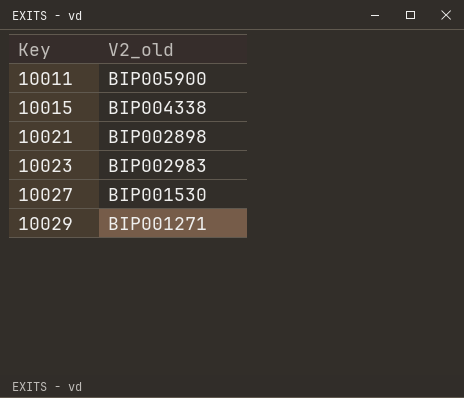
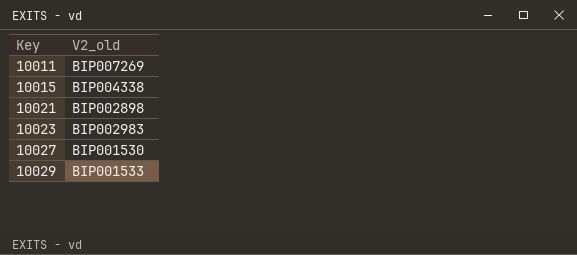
10011 | V2_old: BIP005900 -> BIP007269
10029 | V2_old: BIP001271 -> BIP001533

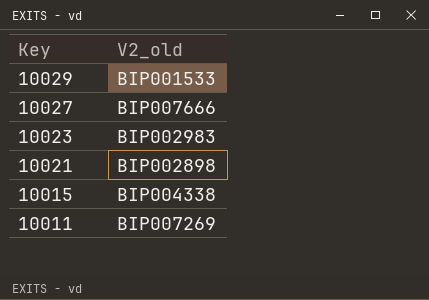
row order: Key ascending -> Key descending
10027 | V2_old: BIP001530 -> BIP007666

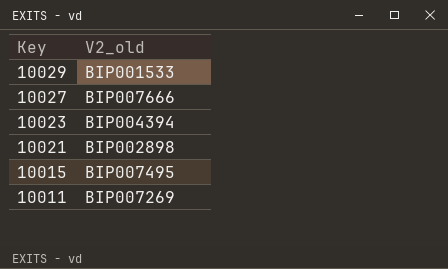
10023 | V2_old: BIP002983 -> BIP004394
10015 | V2_old: BIP004338 -> BIP007495

